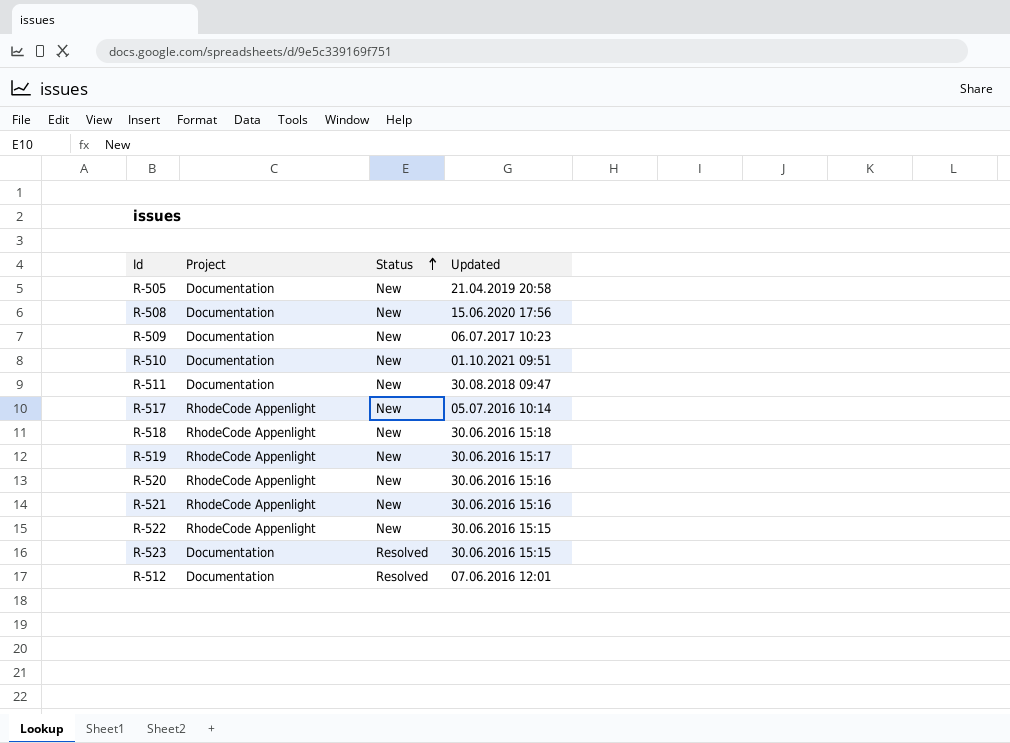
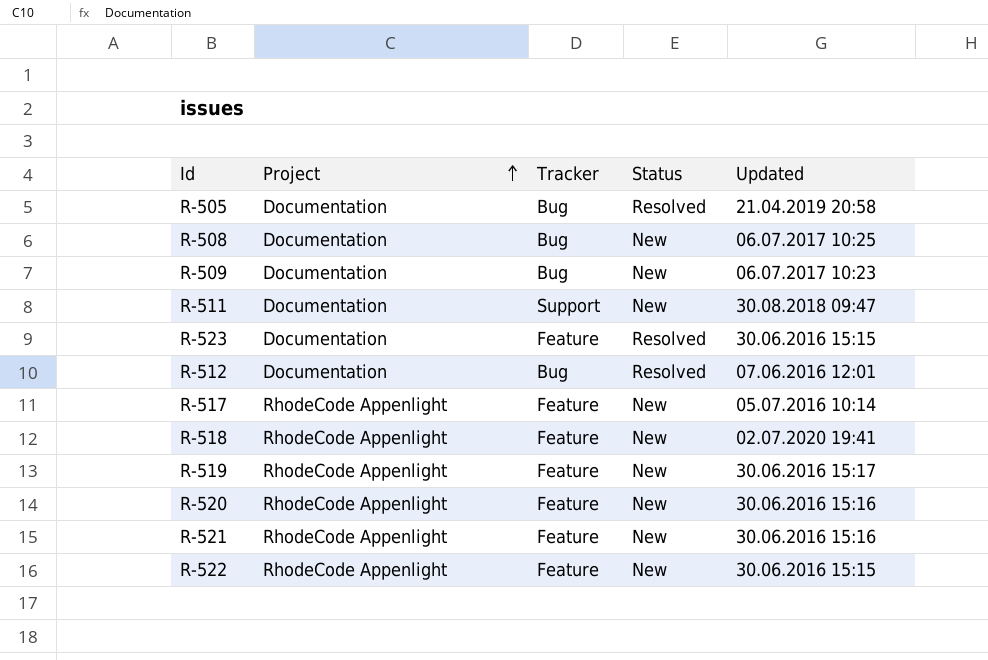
row order: Status ascending -> Project ascending
column Tracker | position: none -> 3
row R-510: Documentation | New | 01.10.2021 09:51 -> none
R-505 | Status: New -> Resolved
R-508 | Updated: 15.06.2020 17:56 -> 06.07.2017 10:25
R-518 | Updated: 30.06.2016 15:18 -> 02.07.2020 19:41

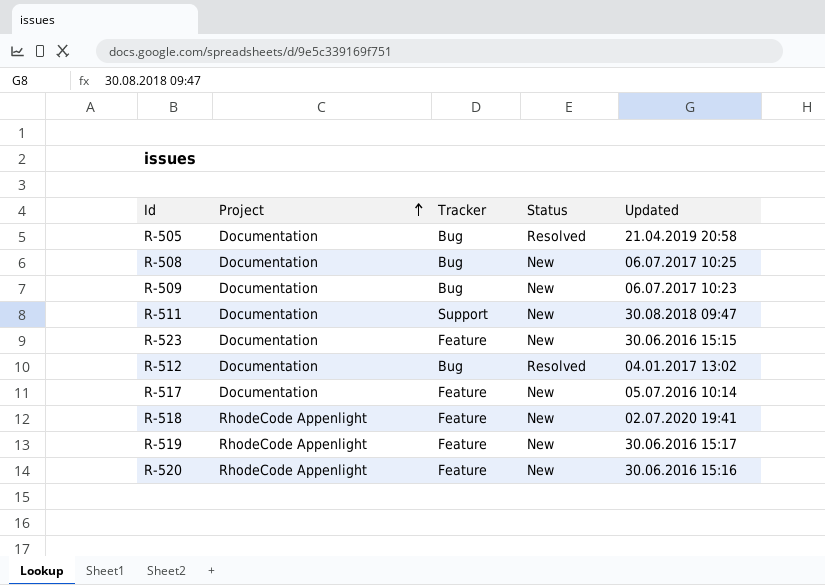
row R-521: RhodeCode Appenlight | Feature | New | 30.06.2016 15:16 -> none
row R-522: RhodeCode Appenlight | Feature | New | 30.06.2016 15:15 -> none
R-523 | Status: Resolved -> New
R-512 | Updated: 07.06.2016 12:01 -> 04.01.2017 13:02
R-517 | Project: RhodeCode Appenlight -> Documentation

